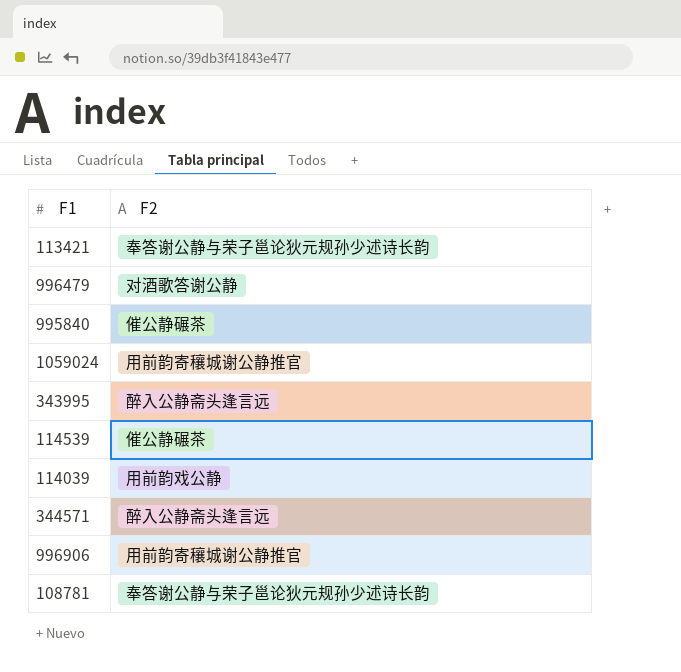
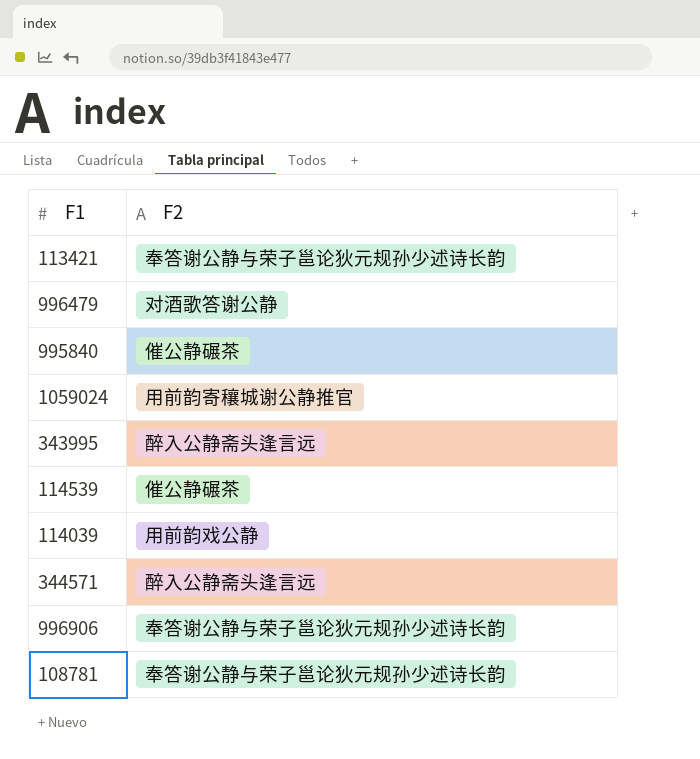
996906 | F2: 用前韵寄穰城谢公静推官 -> 奉答谢公静与荣子邕论狄元规孙少述诗长韵

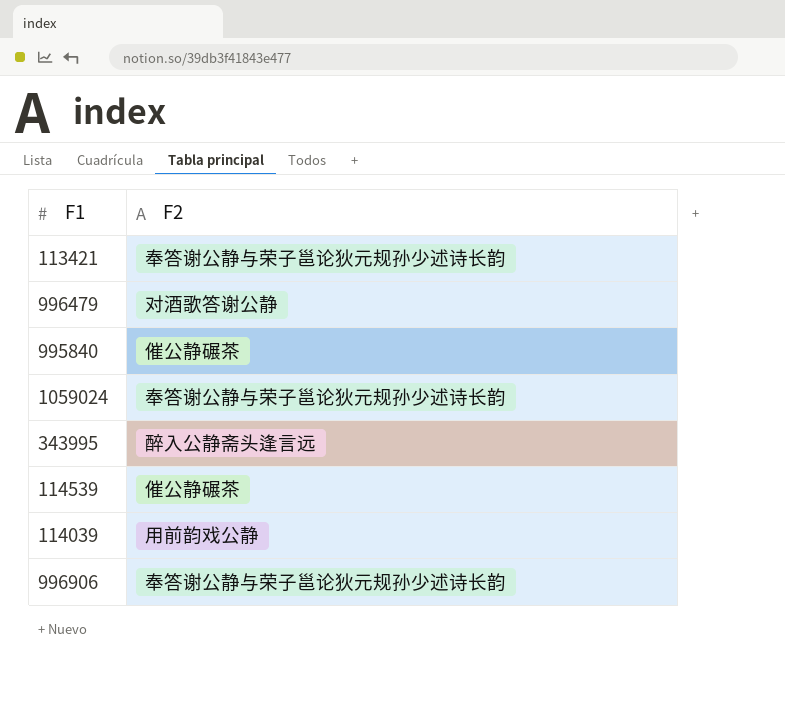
row 344571: 醉入公静斋头逢言远 -> none
row 108781: 奉答谢公静与荣子邕论狄元规孙少述诗长韵 -> none
1059024 | F2: 用前韵寄穰城谢公静推官 -> 奉答谢公静与荣子邕论狄元规孙少述诗长韵

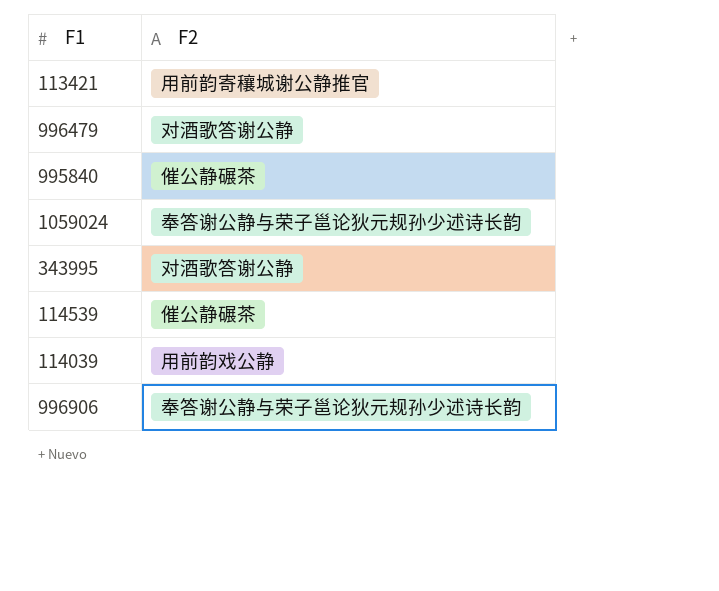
113421 | F2: 奉答谢公静与荣子邕论狄元规孙少述诗长韵 -> 用前韵寄穰城谢公静推官
343995 | F2: 醉入公静斋头逢言远 -> 对酒歌答谢公静

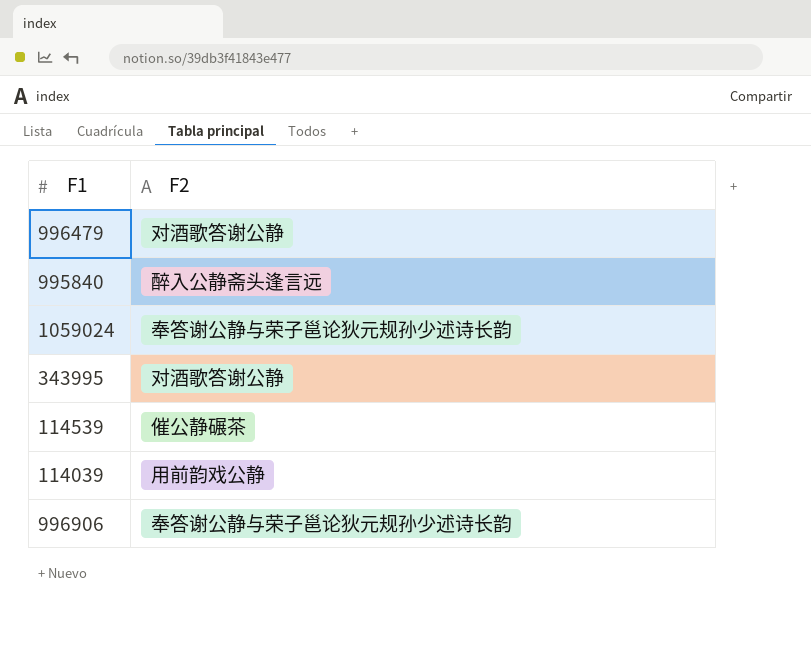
row 113421: 用前韵寄穰城谢公静推官 -> none
995840 | F2: 催公静碾茶 -> 醉入公静斋头逢言远

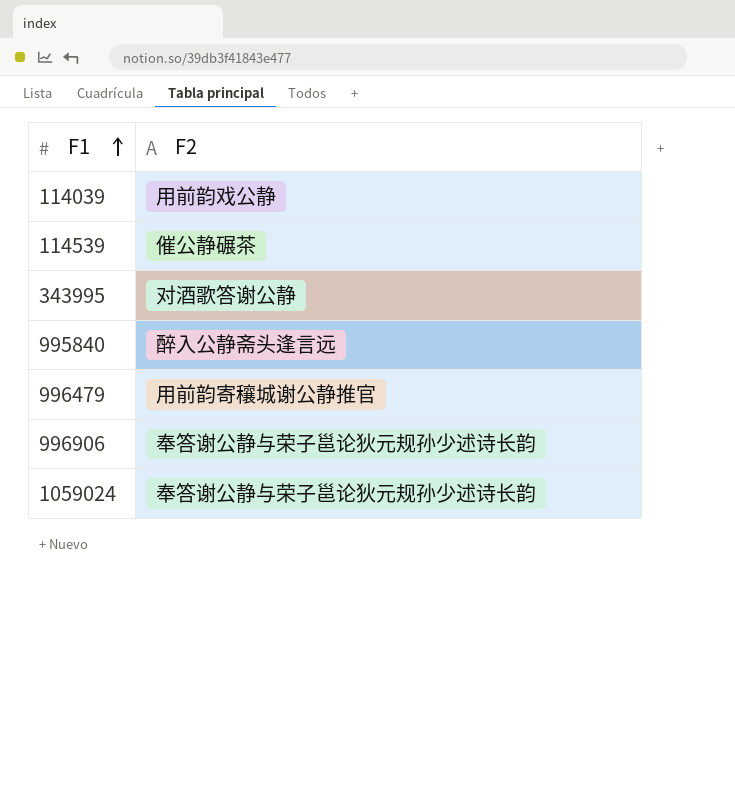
row order: none -> F1 ascending
996479 | F2: 对酒歌答谢公静 -> 用前韵寄穰城谢公静推官

